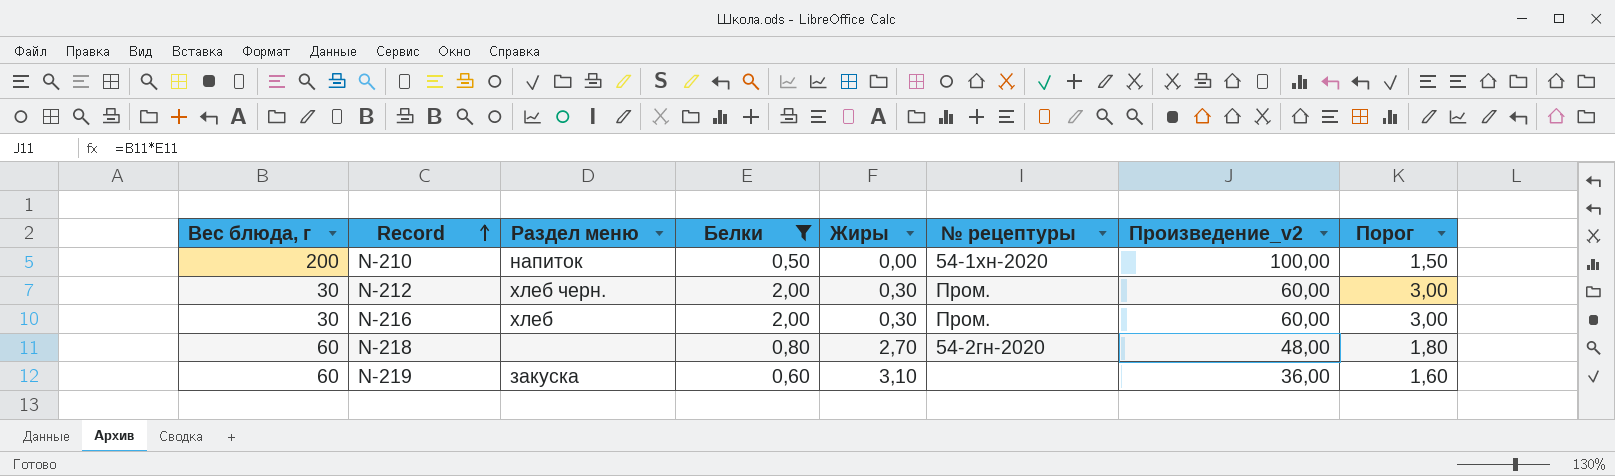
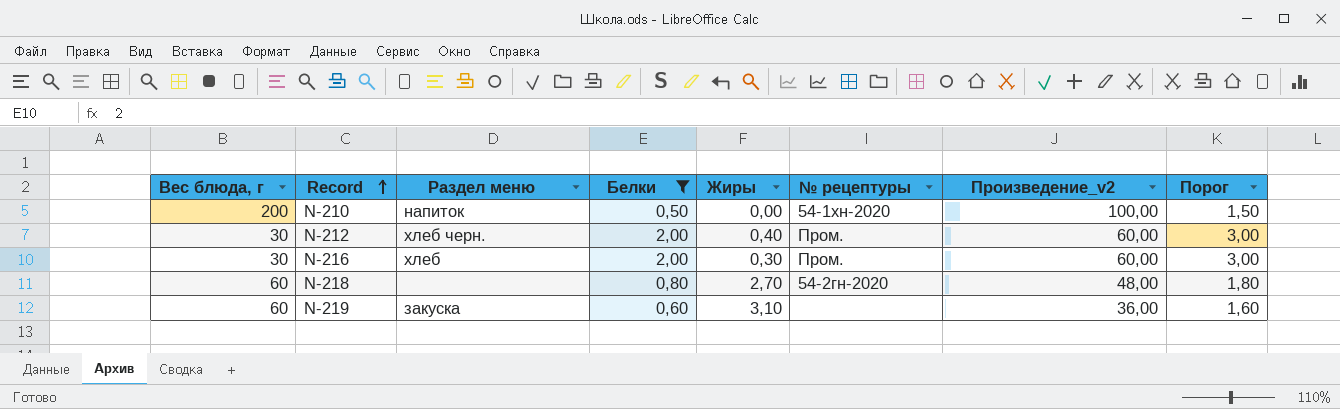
N-212 | Жиры: 0,30 -> 0,40

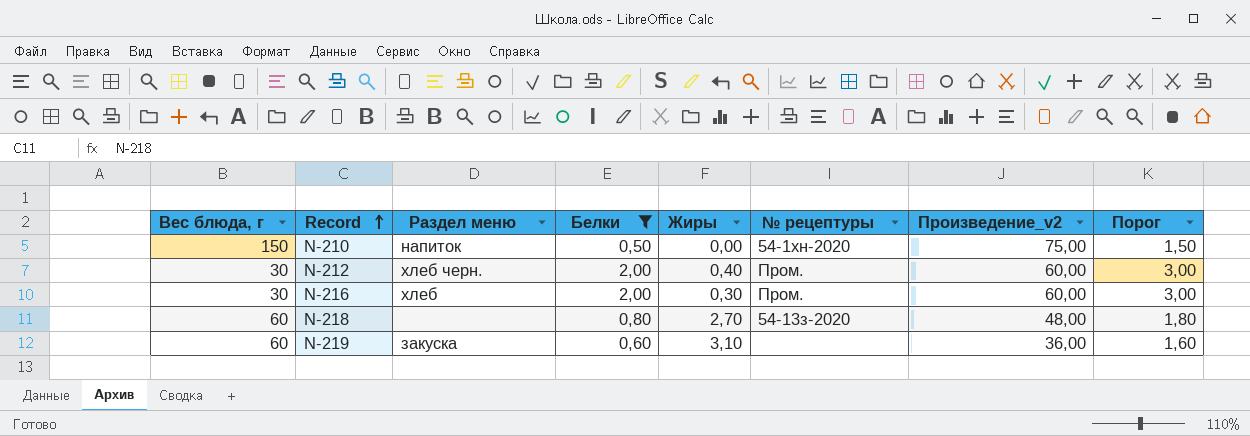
N-210 | Вес блюда, г: 200 -> 150
N-210 | Произведение_v2: 100,00 -> 75,00
N-218 | № рецептуры: 54-2гн-2020 -> 54-13з-2020

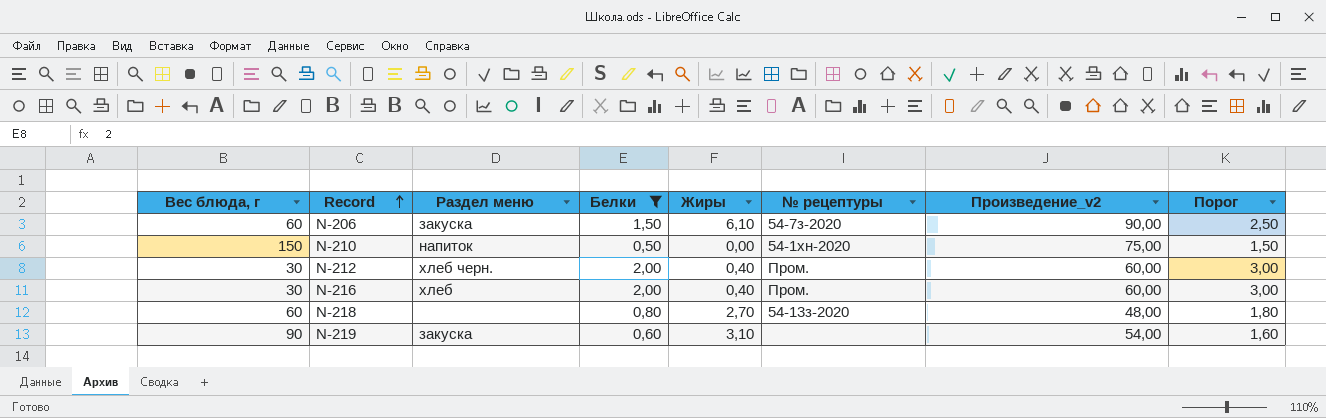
row N-206: none -> 60 | закуска | 1,50 | 6,10 | 54-7з-2020 | 90,00 | 2,50
N-216 | Жиры: 0,30 -> 0,40
N-219 | Вес блюда, г: 60 -> 90
N-219 | Произведение_v2: 36,00 -> 54,00

